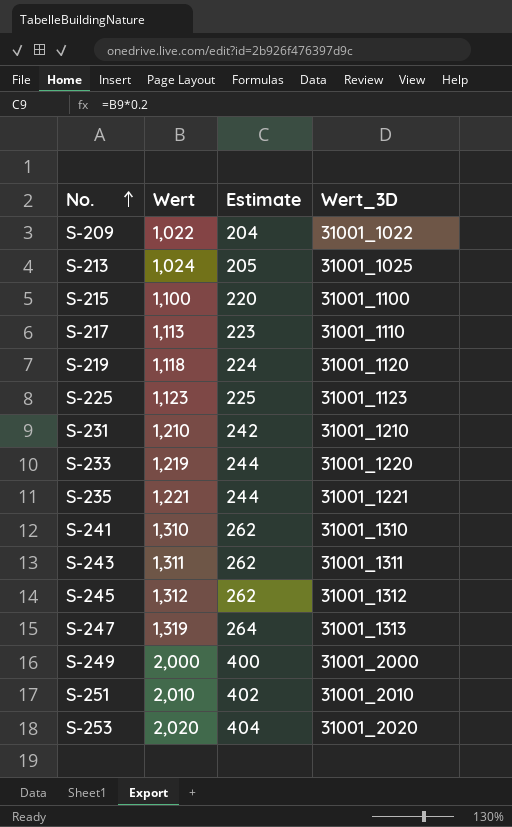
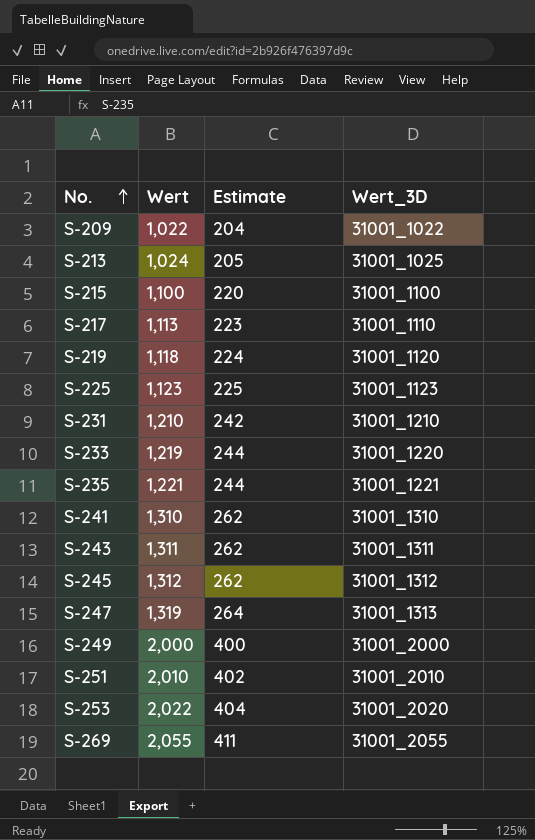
S-253 | Wert: 2,020 -> 2,022
row S-269: none -> 2,055 | 411 | 31001_2055

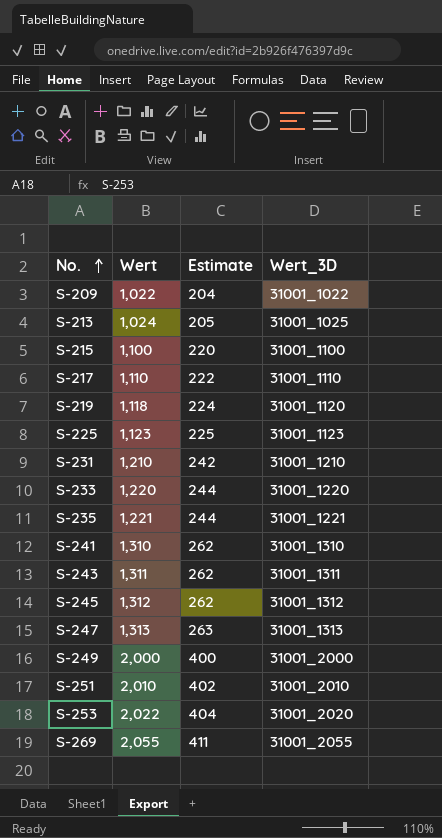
S-217 | Wert: 1,113 -> 1,110
S-217 | Estimate: 223 -> 222
S-233 | Wert: 1,219 -> 1,220
S-247 | Wert: 1,319 -> 1,313
S-247 | Estimate: 264 -> 263

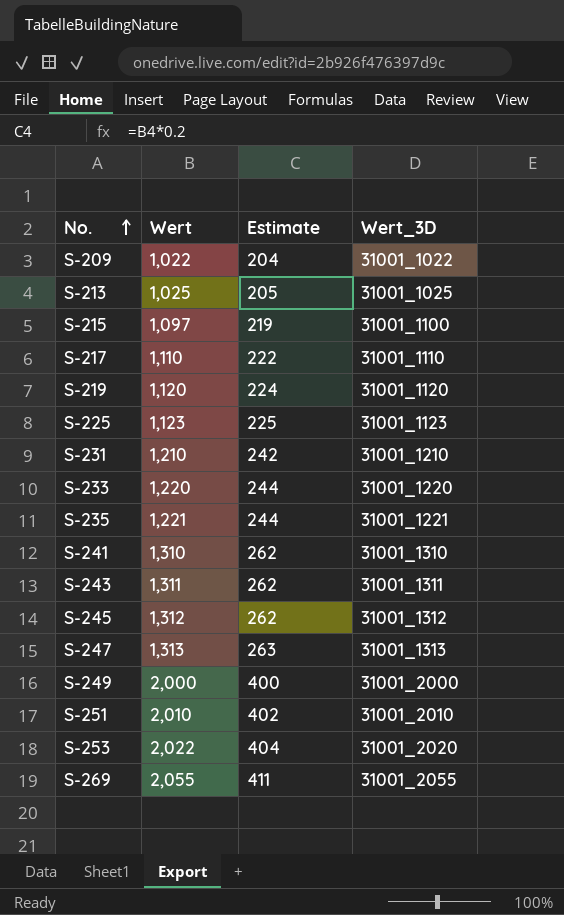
S-213 | Wert: 1,024 -> 1,025
S-215 | Wert: 1,100 -> 1,097
S-215 | Estimate: 220 -> 219
S-219 | Wert: 1,118 -> 1,120

